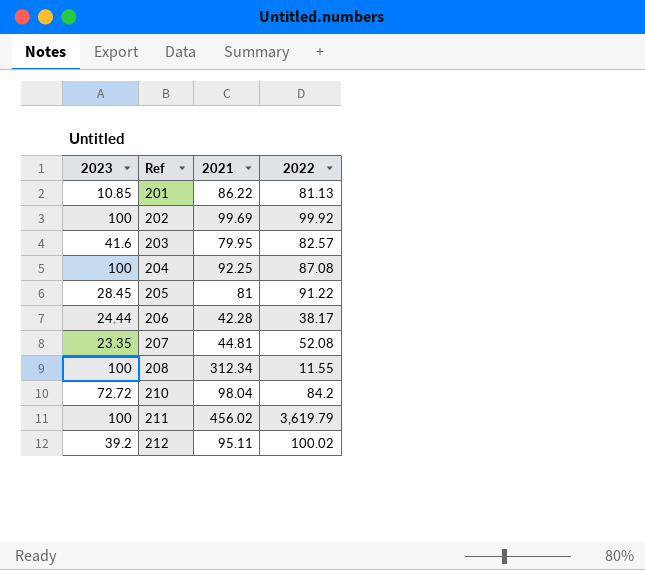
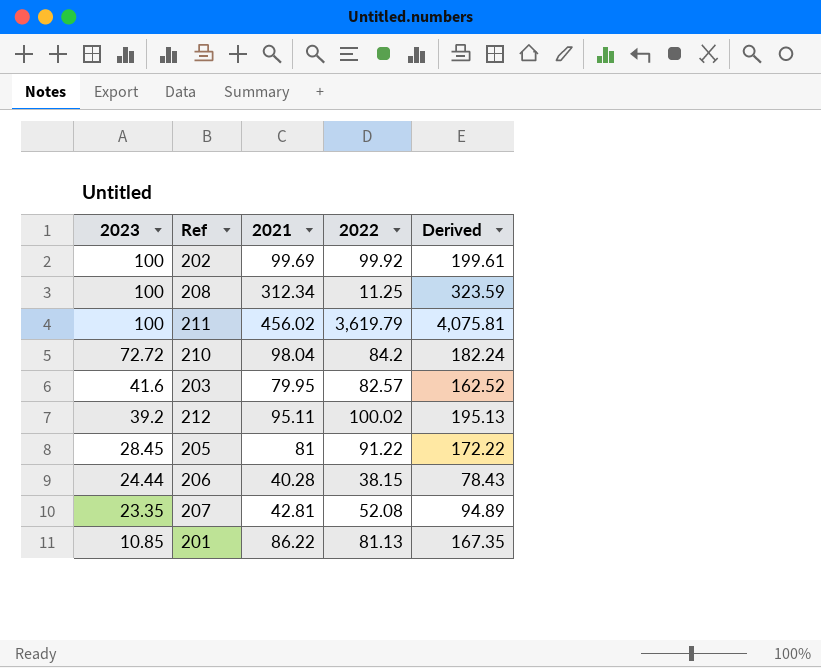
row order: Ref ascending -> 2023 descending
column Derived | formula: none -> [2021] + [2022]
row 204: 100 | 92.25 | 87.08 -> none
208 | 2022: 11.55 -> 11.25
206 | 2021: 42.28 -> 40.28
206 | 2022: 38.17 -> 38.15
207 | 2021: 44.81 -> 42.81

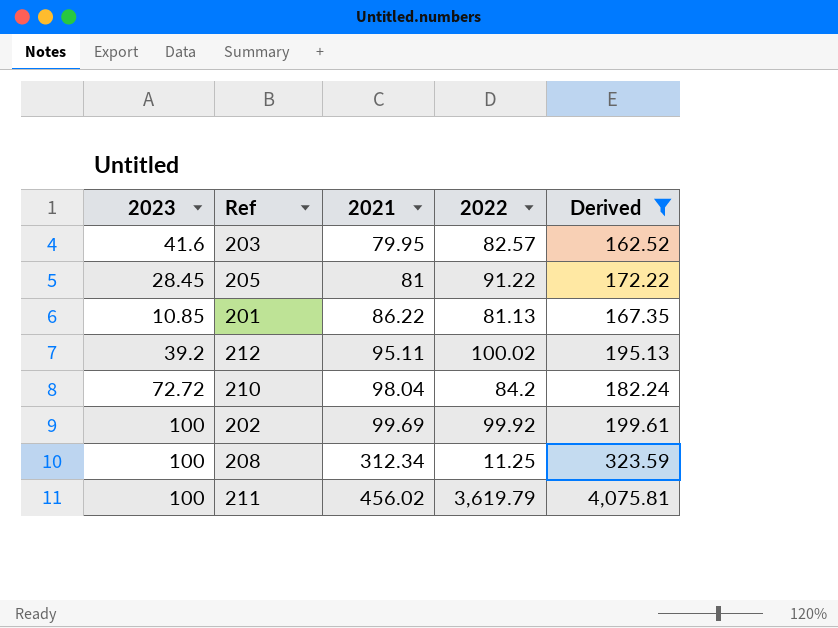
filter: none -> Derived >= 162.52
row order: 2023 descending -> 2021 ascending

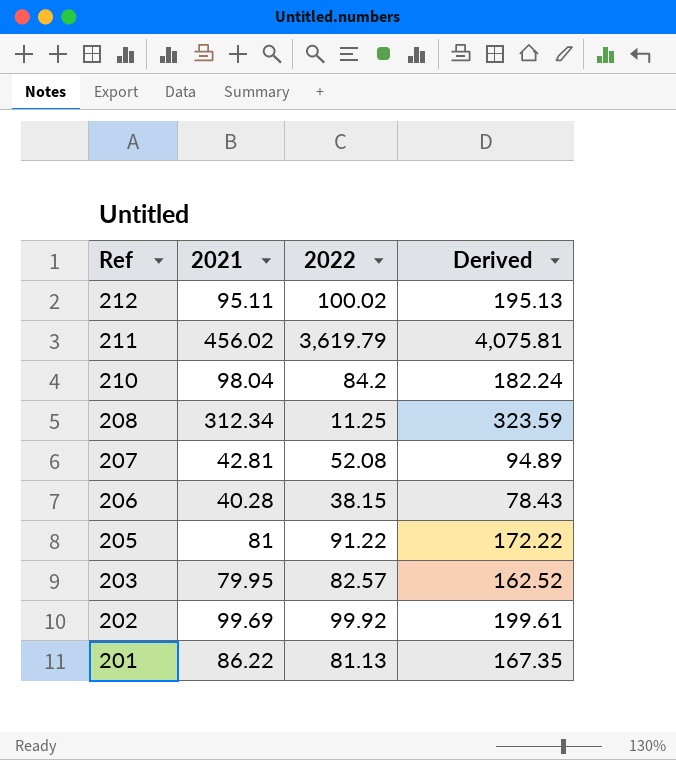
filter: Derived >= 162.52 -> none
row order: 2021 ascending -> Ref descending
column 2023 | position: 1 -> none

